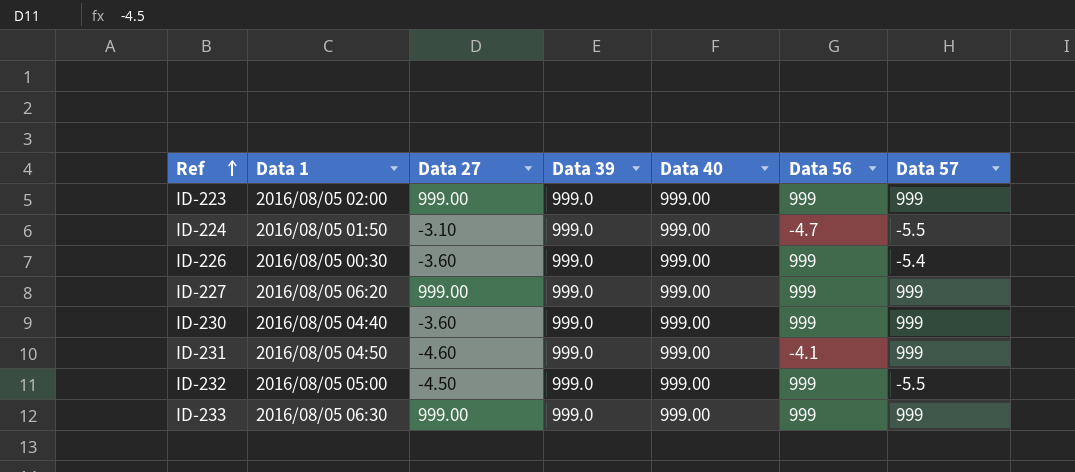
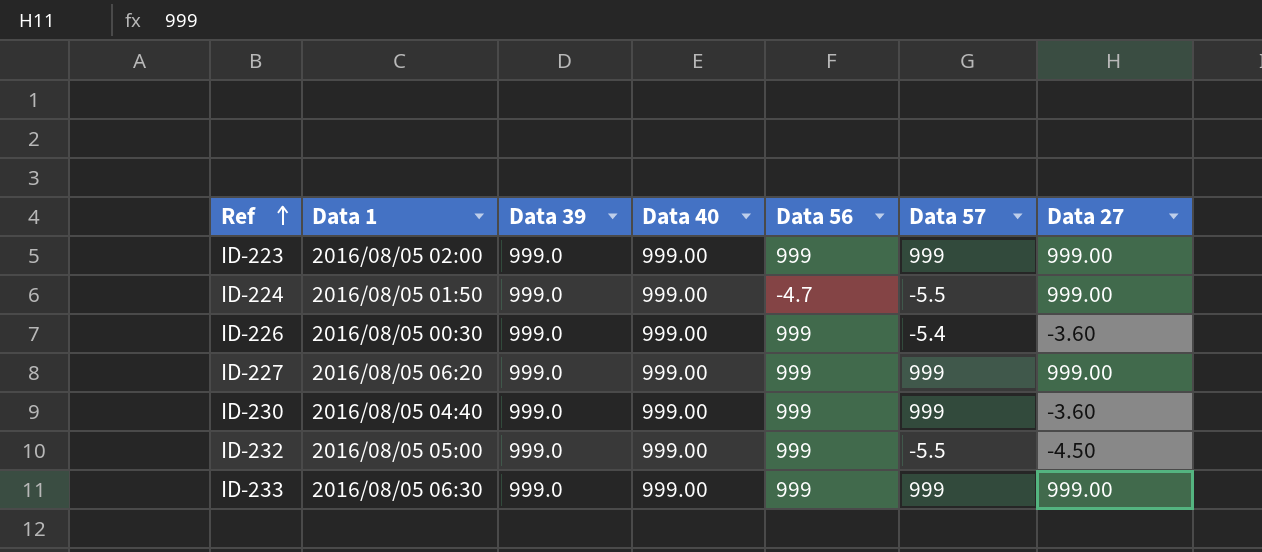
column Data 27 | position: 3 -> 7
row ID-231: 2016/08/05 04:50 | -4.60 | 999.0 | 999.00 | -4.1 | 999 -> none
ID-224 | Data 27: -3.10 -> 999.00

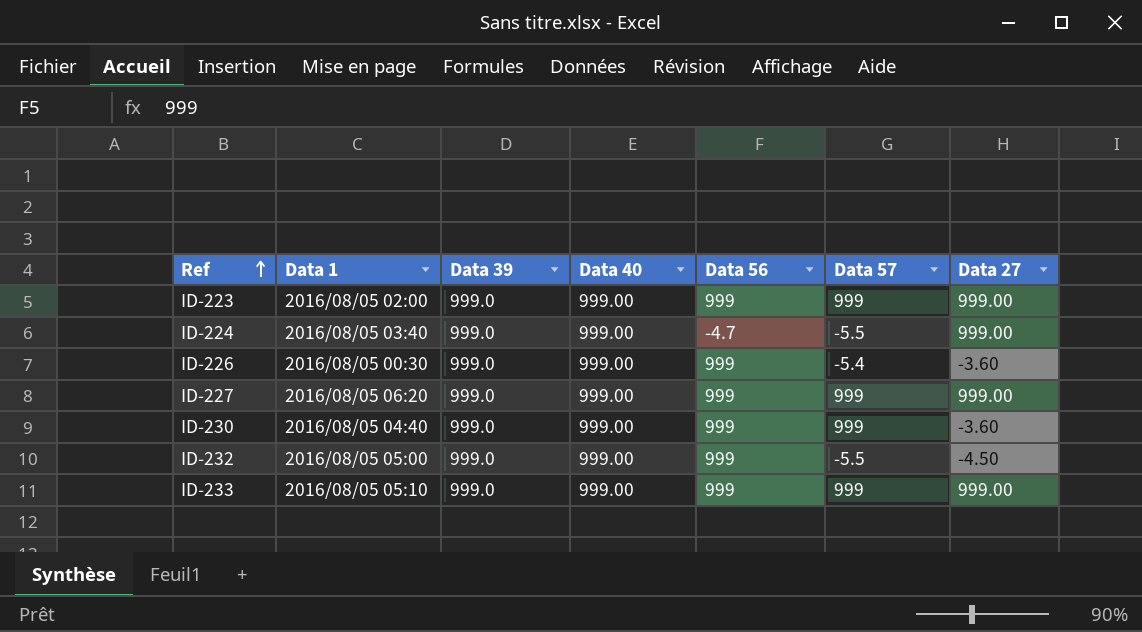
ID-224 | Data 1: 2016/08/05 01:50 -> 2016/08/05 03:40
ID-233 | Data 1: 2016/08/05 06:30 -> 2016/08/05 05:10

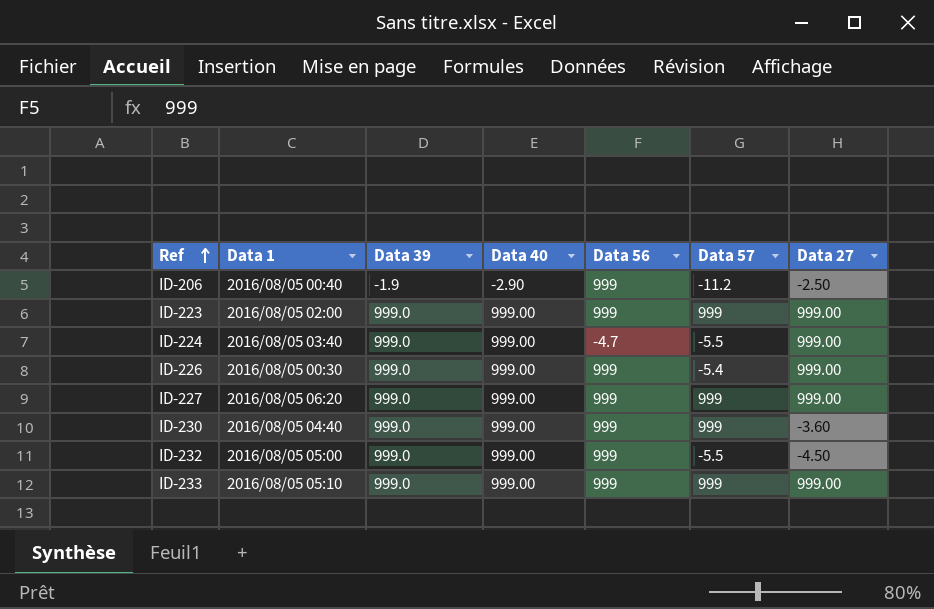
row ID-206: none -> 2016/08/05 00:40 | -1.9 | -2.90 | 999 | -11.2 | -2.50
ID-226 | Data 27: -3.60 -> 999.00

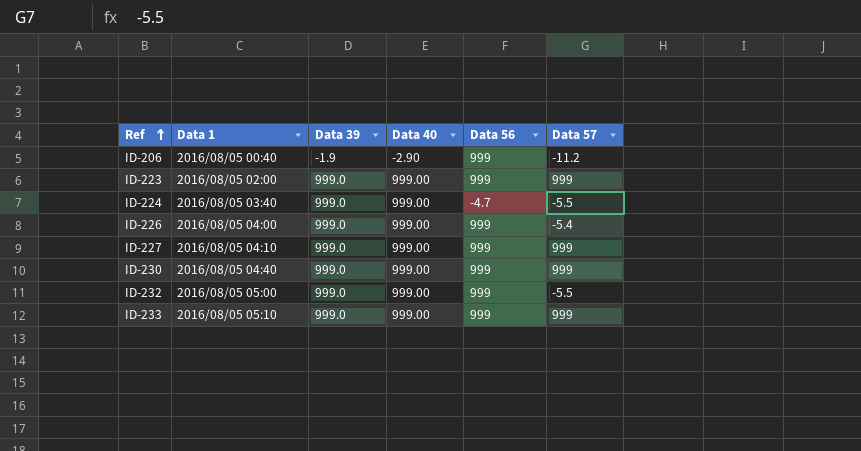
column Data 27 | position: 7 -> none
ID-226 | Data 1: 2016/08/05 00:30 -> 2016/08/05 04:00
ID-227 | Data 1: 2016/08/05 06:20 -> 2016/08/05 04:10

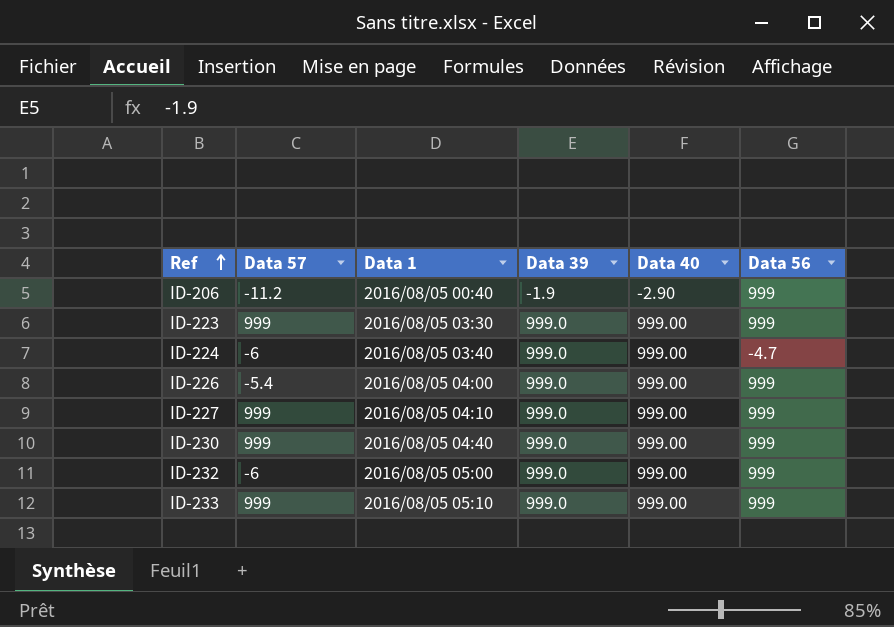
column Data 57 | position: 6 -> 2
ID-223 | Data 1: 2016/08/05 02:00 -> 2016/08/05 03:30
ID-224 | Data 57: -5.5 -> -6
ID-232 | Data 57: -5.5 -> -6

